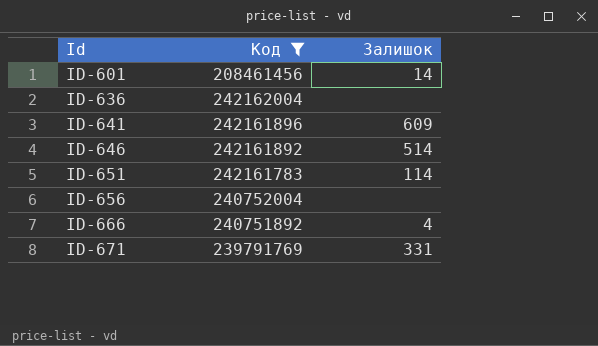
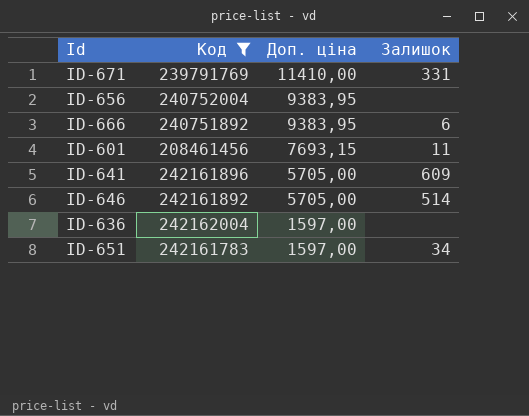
row order: Id ascending -> Доп. ціна descending
column Доп. ціна | position: none -> 3
ID-666 | Залишок: 4 -> 6
ID-601 | Залишок: 14 -> 11
ID-651 | Залишок: 114 -> 34

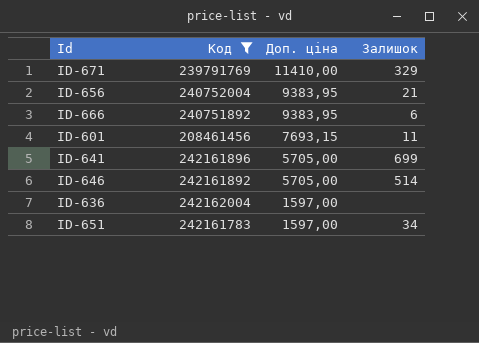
ID-671 | Залишок: 331 -> 329
ID-656 | Залишок: none -> 21
ID-641 | Залишок: 609 -> 699

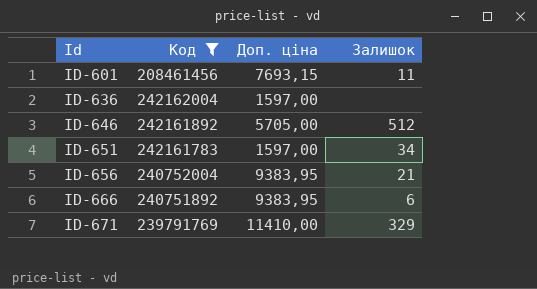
row order: Доп. ціна descending -> Id ascending
row ID-641: 242161896 | 5705,00 | 699 -> none
ID-646 | Залишок: 514 -> 512

